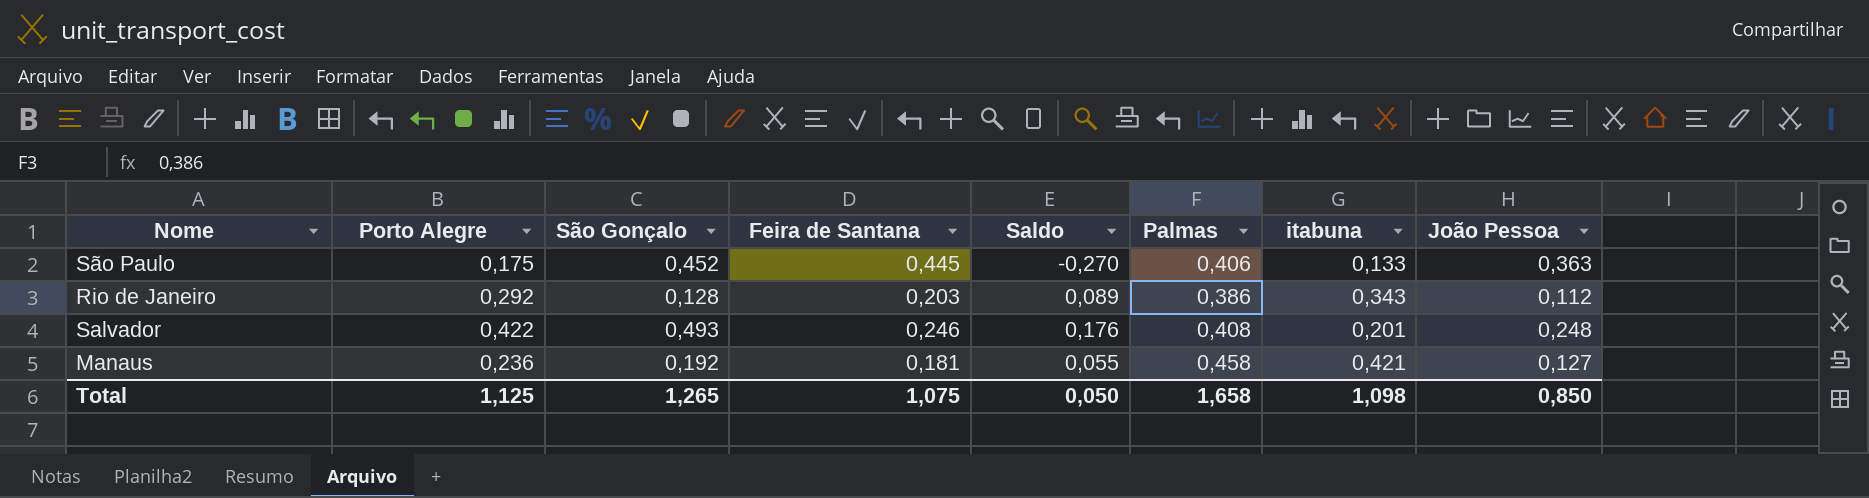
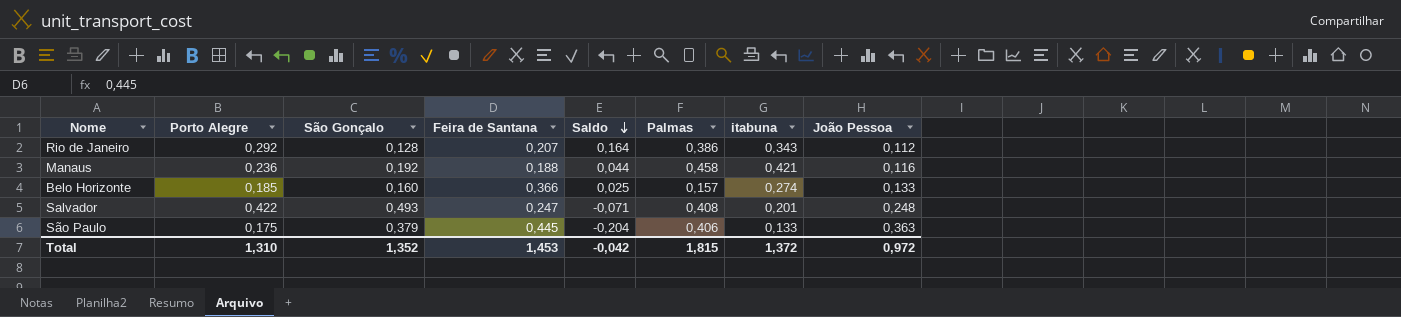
row order: none -> Saldo descending
column Saldo | formula: [Porto Alegre] - [Feira de Santana] -> [Porto Alegre] - [São Gonçalo]
Rio de Janeiro | Feira de Santana: 0,203 -> 0,207
Manaus | Feira de Santana: 0,181 -> 0,188
Manaus | João Pessoa: 0,127 -> 0,116
row Belo Horizonte: none -> 0,185 | 0,160 | 0,366 | 0,025 | 0,157 | 0,274 | 0,133
Salvador | Feira de Santana: 0,246 -> 0,247
São Paulo | São Gonçalo: 0,452 -> 0,379
Total | Porto Alegre: 1,125 -> 1,310
Total | São Gonçalo: 1,265 -> 1,352
Total | Feira de Santana: 1,075 -> 1,453
Total | Saldo: 0,050 -> -0,042
Total | Palmas: 1,658 -> 1,815
Total | itabuna: 1,098 -> 1,372
Total | João Pessoa: 0,850 -> 0,972

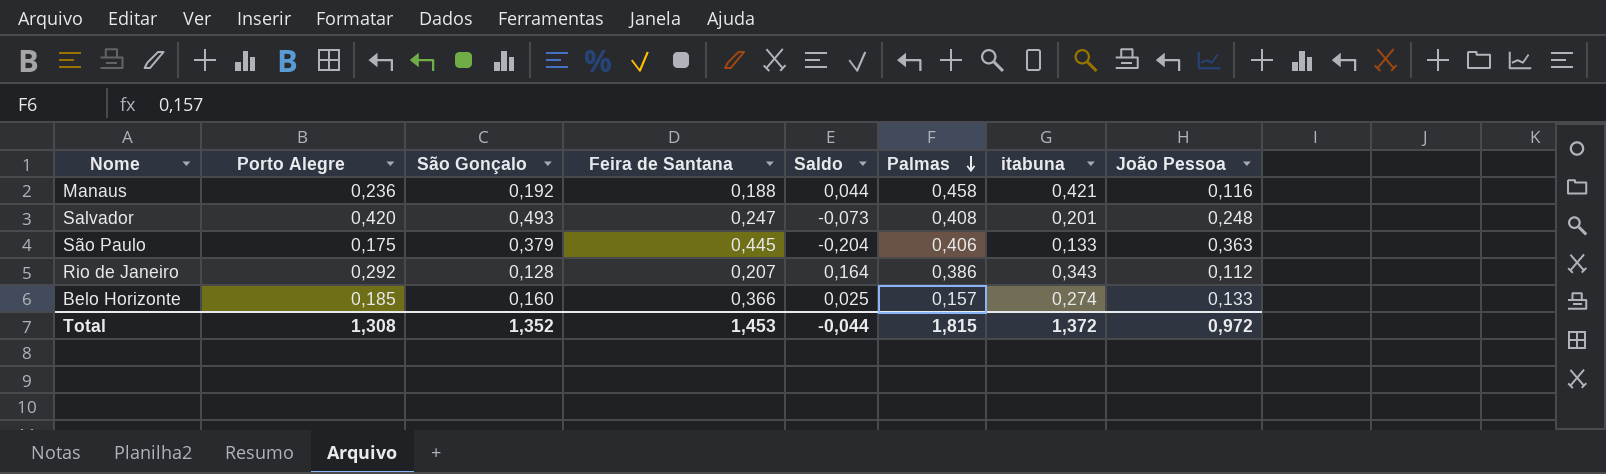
row order: Saldo descending -> Palmas descending
Salvador | Porto Alegre: 0,422 -> 0,420
Salvador | Saldo: -0,071 -> -0,073
Total | Porto Alegre: 1,310 -> 1,308
Total | Saldo: -0,042 -> -0,044

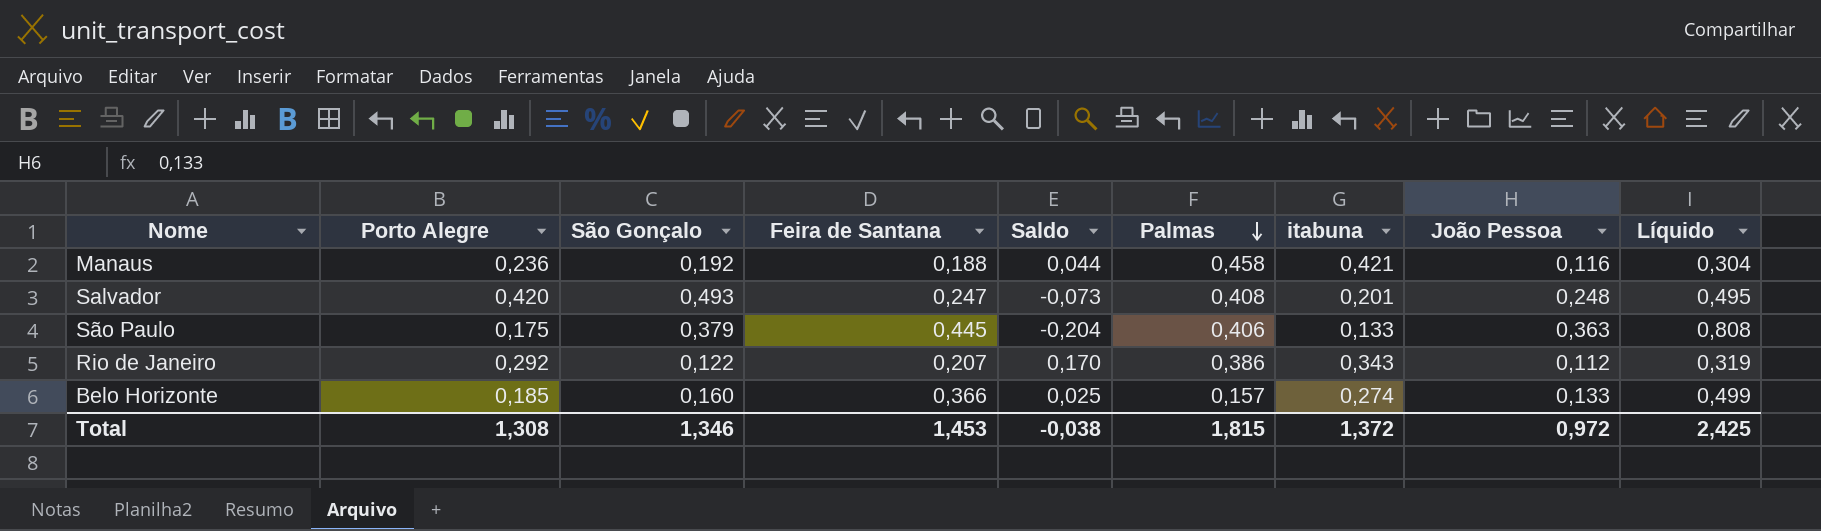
column Líquido | formula: none -> [Feira de Santana] + [João Pessoa]
Rio de Janeiro | São Gonçalo: 0,128 -> 0,122
Rio de Janeiro | Saldo: 0,164 -> 0,170
Total | São Gonçalo: 1,352 -> 1,346
Total | Saldo: -0,044 -> -0,038

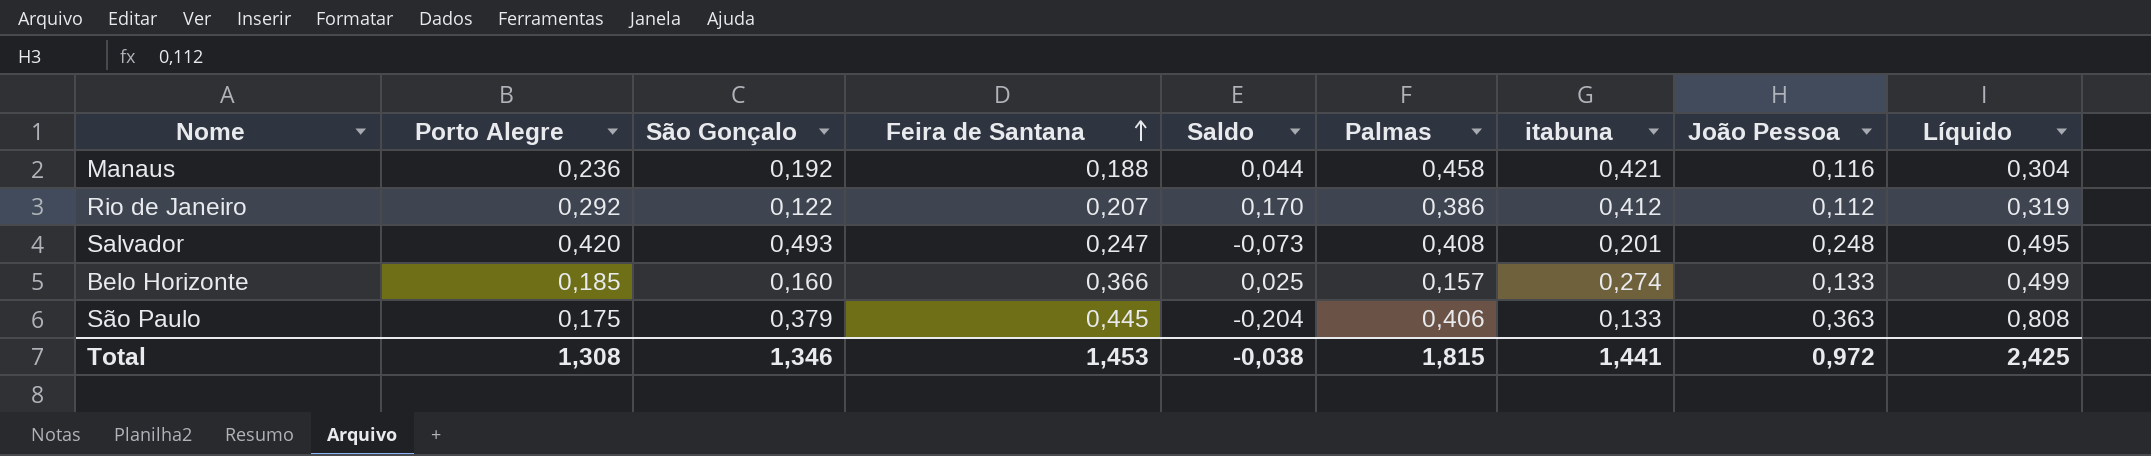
row order: Palmas descending -> Feira de Santana ascending
Rio de Janeiro | itabuna: 0,343 -> 0,412
Total | itabuna: 1,372 -> 1,441

